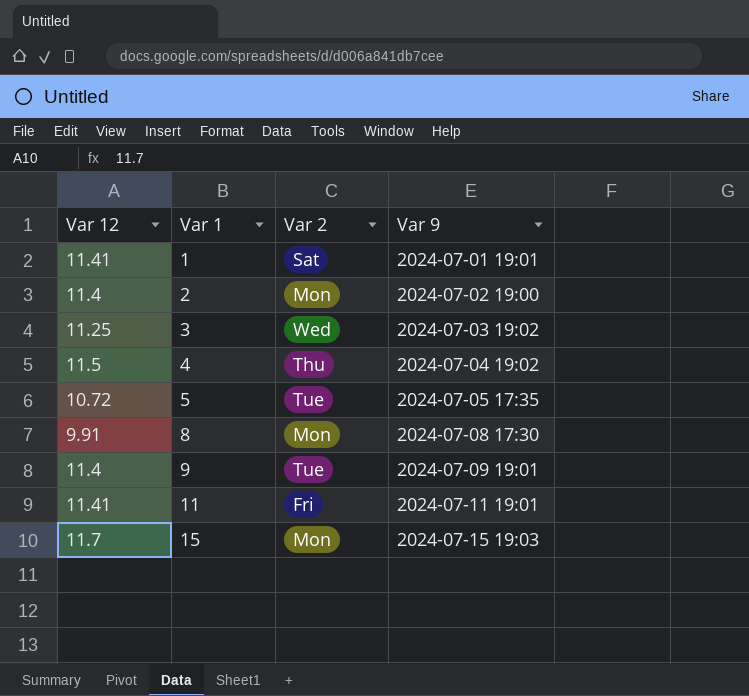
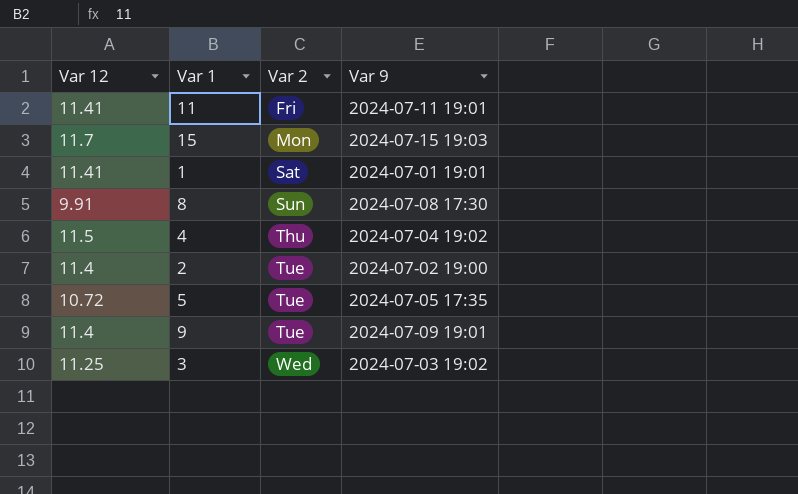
row order: Var 1 ascending -> Var 2 ascending
8 | Var 2: Mon -> Sun
2 | Var 2: Mon -> Tue

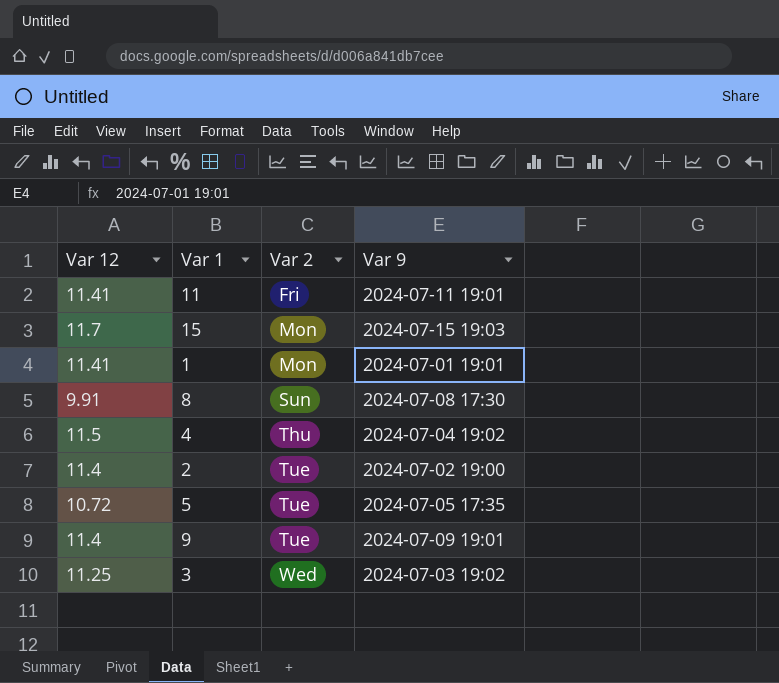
1 | Var 2: Sat -> Mon

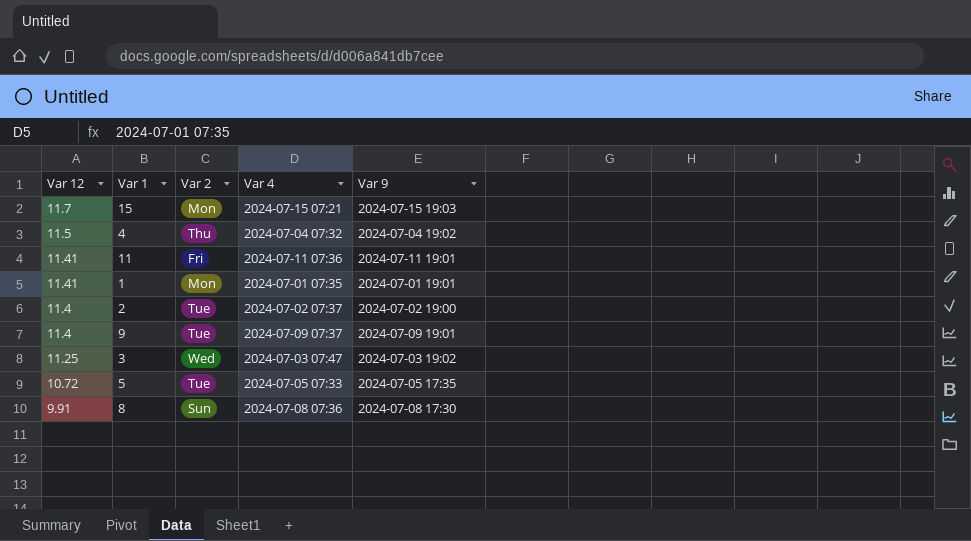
row order: Var 2 ascending -> Var 12 descending
column Var 4 | position: none -> 4

